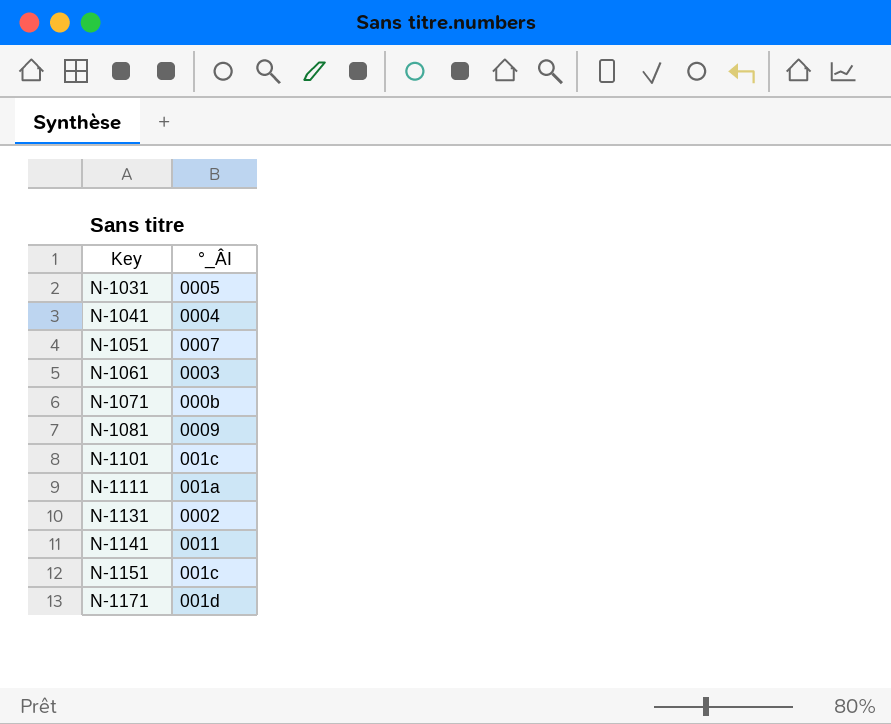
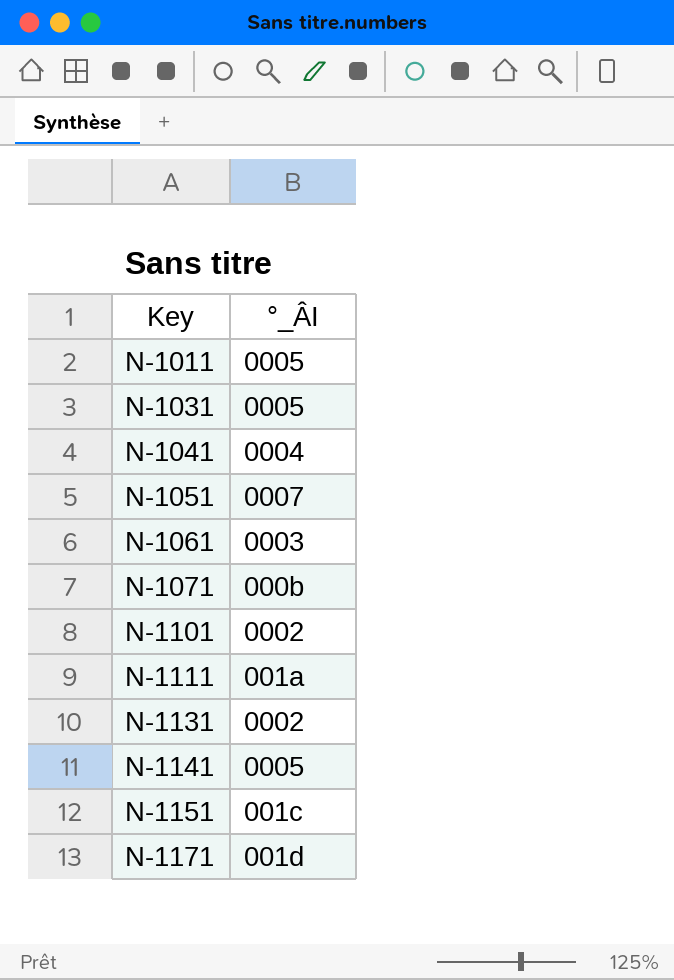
row N-1081: 0009 -> none
row N-1011: none -> 0005
N-1101 | °_ÂI: 001c -> 0002
N-1141 | °_ÂI: 0011 -> 0005

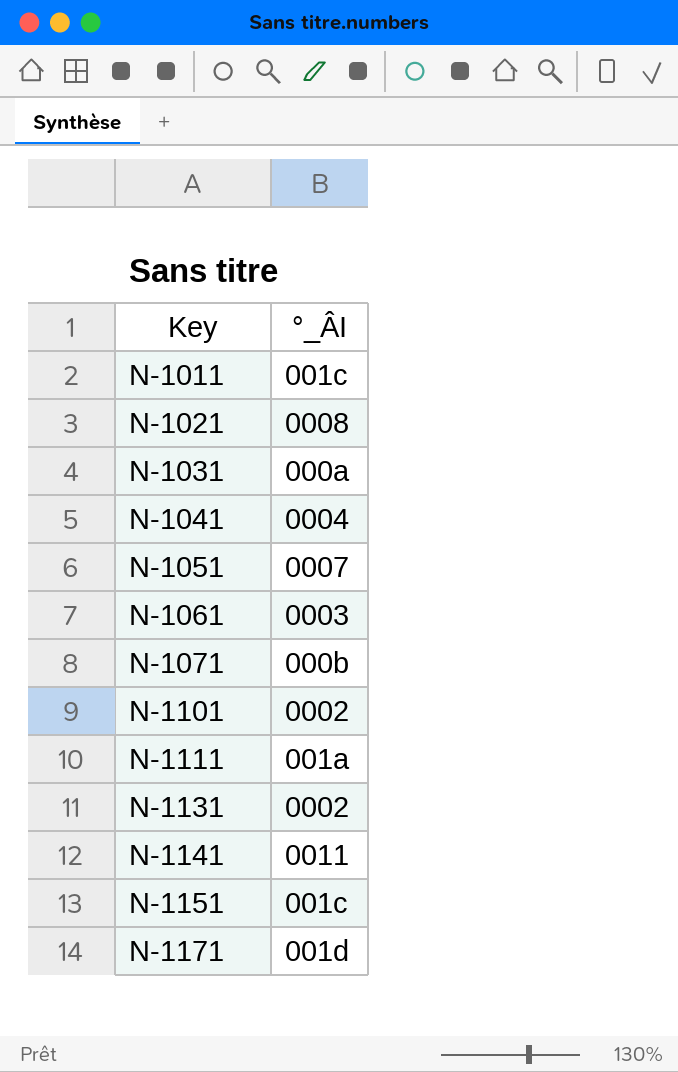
N-1011 | °_ÂI: 0005 -> 001c
row N-1021: none -> 0008
N-1031 | °_ÂI: 0005 -> 000a
N-1141 | °_ÂI: 0005 -> 0011

